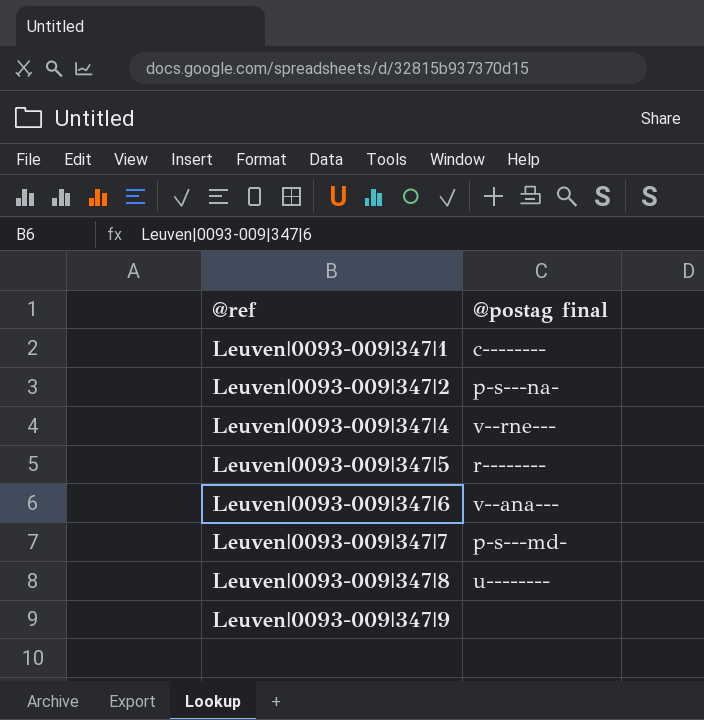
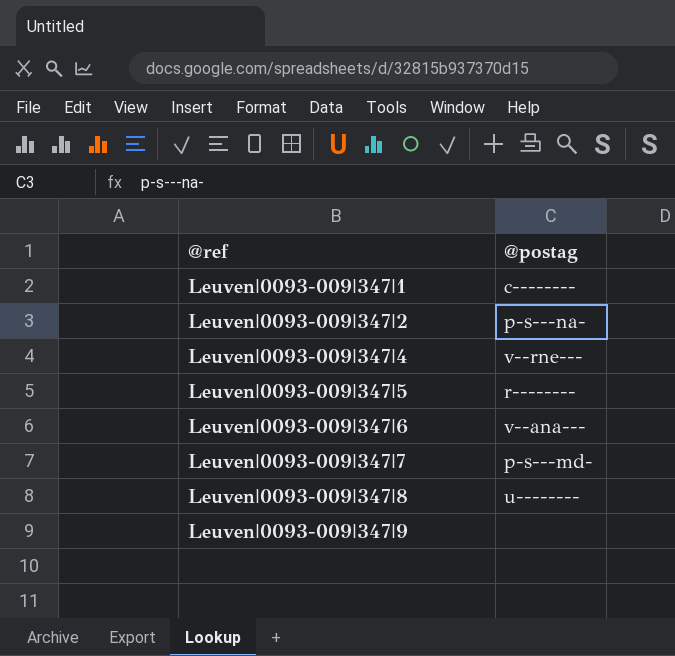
column name: @postag final -> @postag

